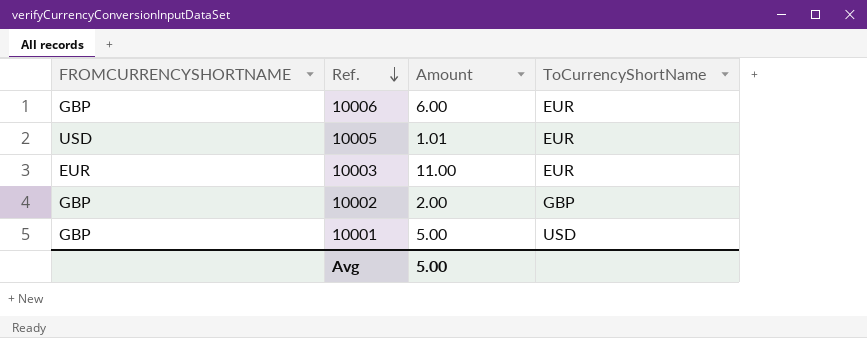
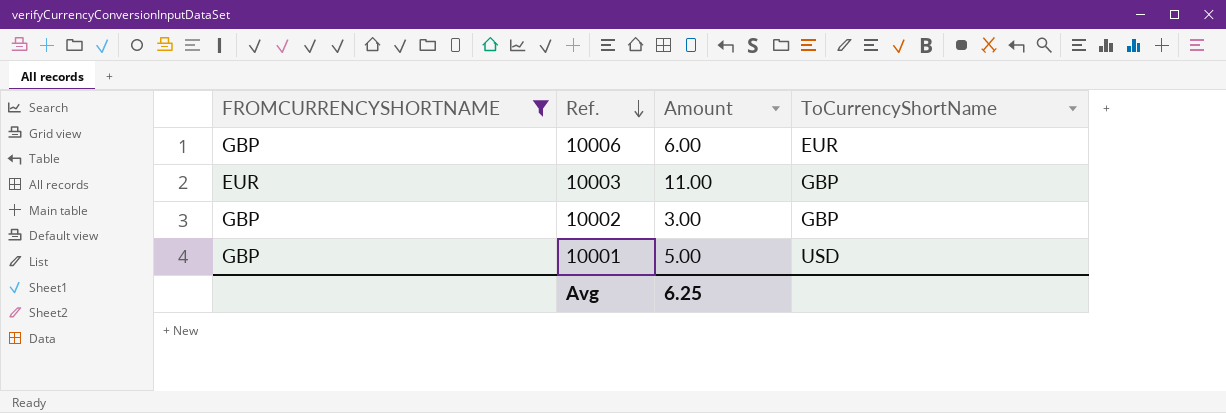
filter: none -> FROMCURRENCYSHORTNAME != USD
10003 | ToCurrencyShortName: EUR -> GBP
10002 | Amount: 2.00 -> 3.00
Avg | Amount: 5.00 -> 6.25

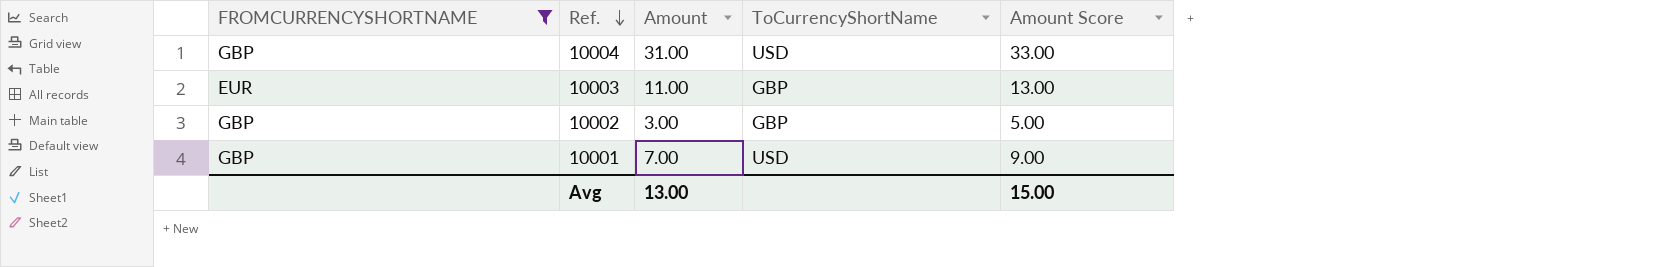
column Amount Score | formula: none -> [Amount] + 2
row 10006: GBP | 6.00 | EUR -> none
row 10004: none -> GBP | 31.00 | USD | 33.00
10001 | Amount: 5.00 -> 7.00
Avg | Amount: 6.25 -> 13.00

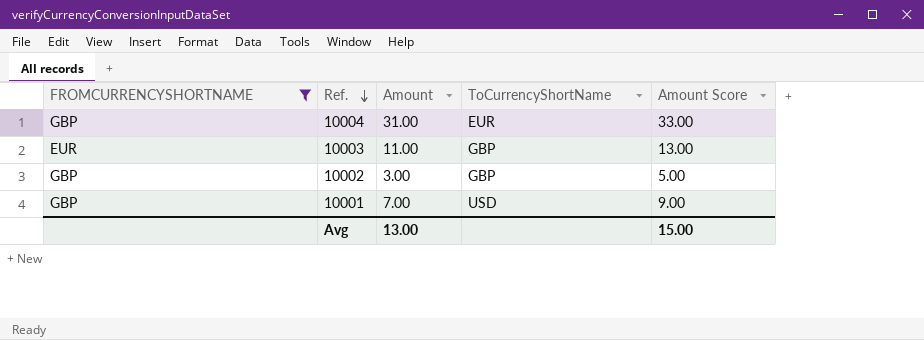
10004 | ToCurrencyShortName: USD -> EUR

